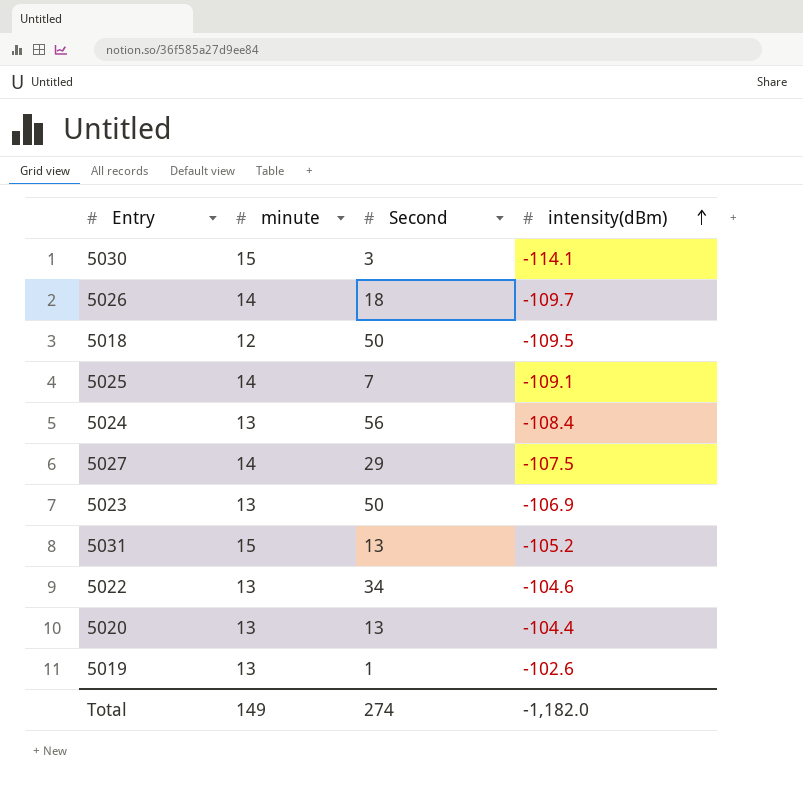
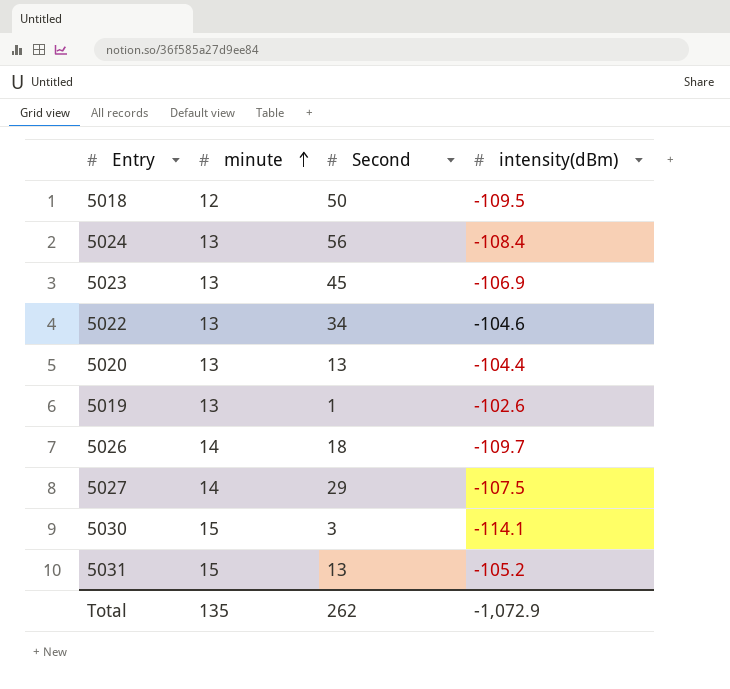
row order: intensity(dBm) ascending -> minute ascending
row 5025: 14 | 7 | -109.1 -> none
5023 | Second: 50 -> 45
Total | minute: 149 -> 135
Total | Second: 274 -> 262
Total | intensity(dBm): -1,182.0 -> -1,072.9

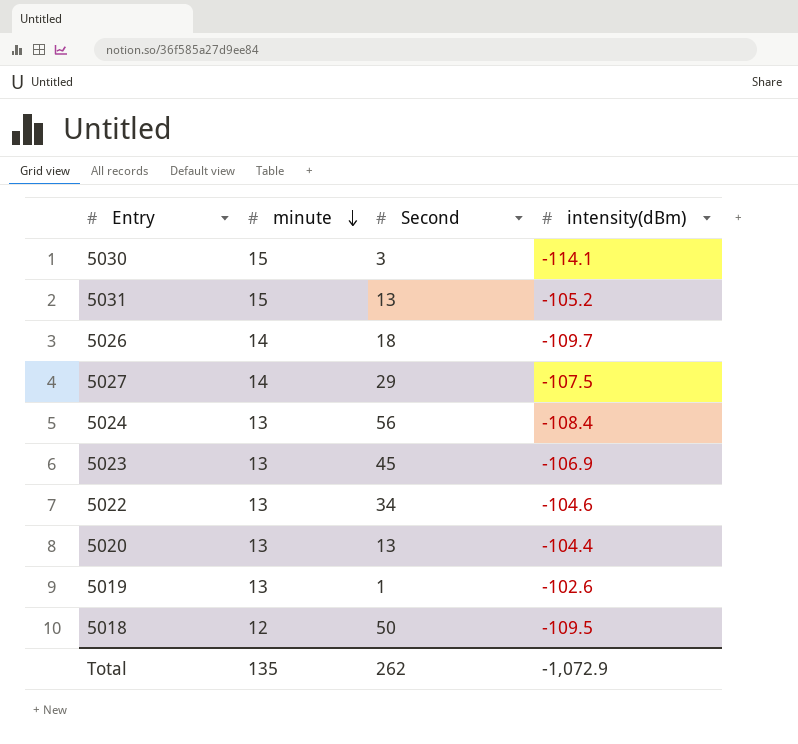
row order: minute ascending -> minute descending

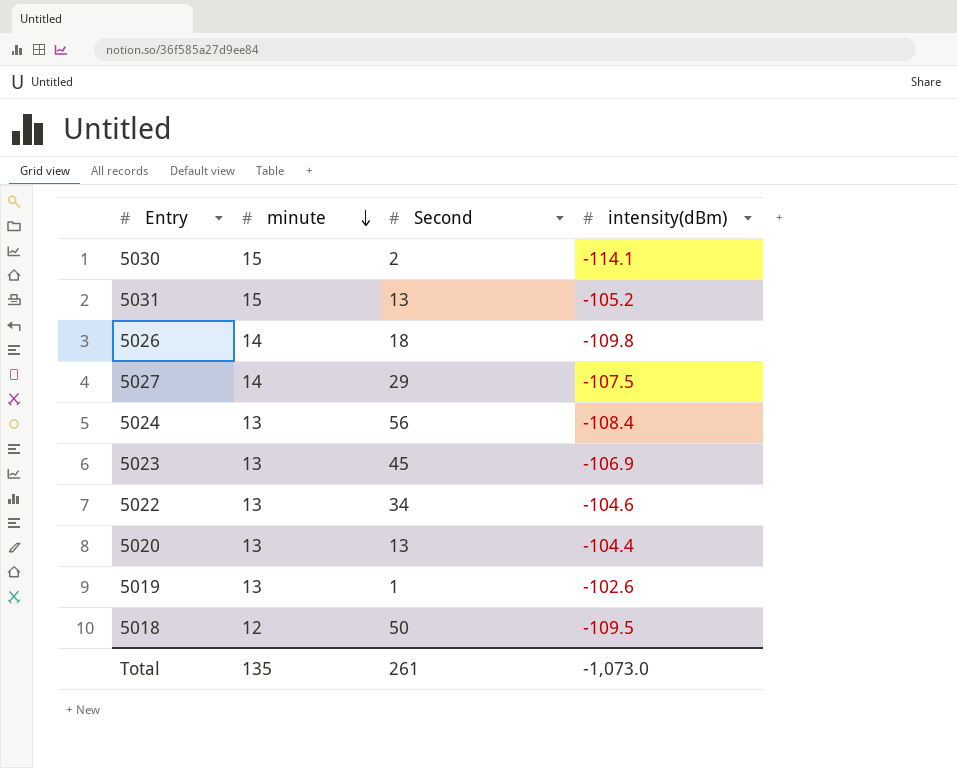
5030 | Second: 3 -> 2
5026 | intensity(dBm): -109.7 -> -109.8
Total | Second: 262 -> 261
Total | intensity(dBm): -1,072.9 -> -1,073.0

